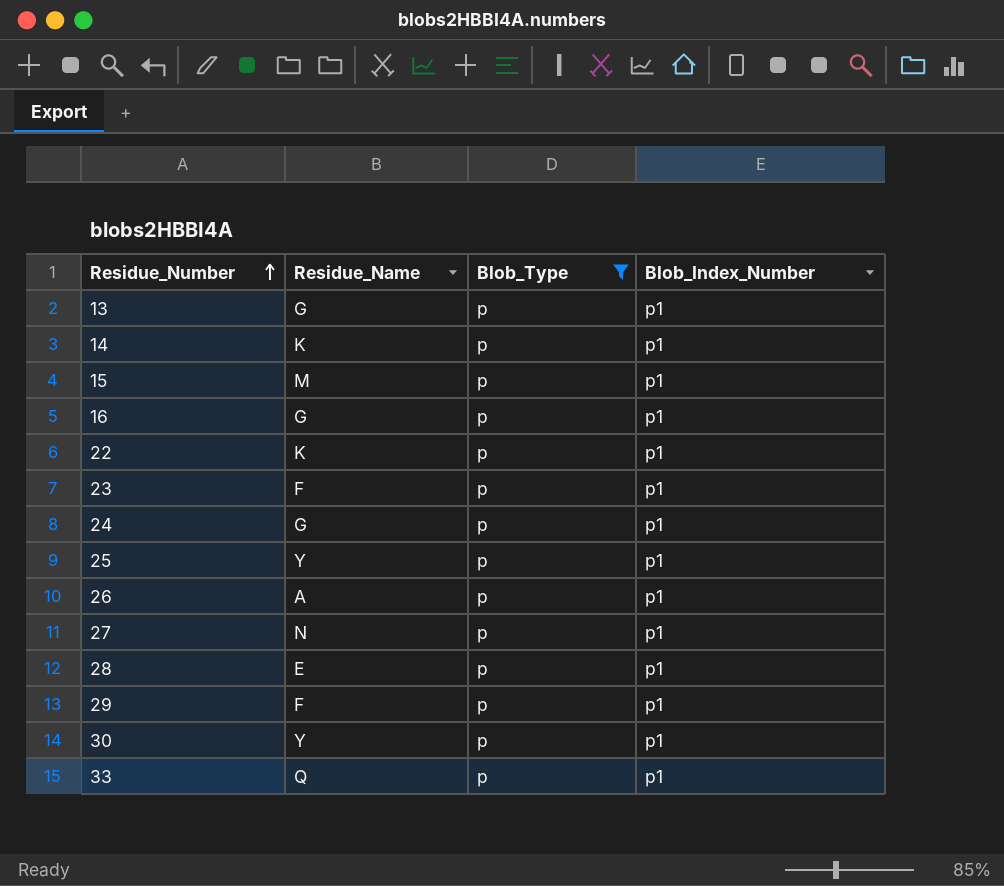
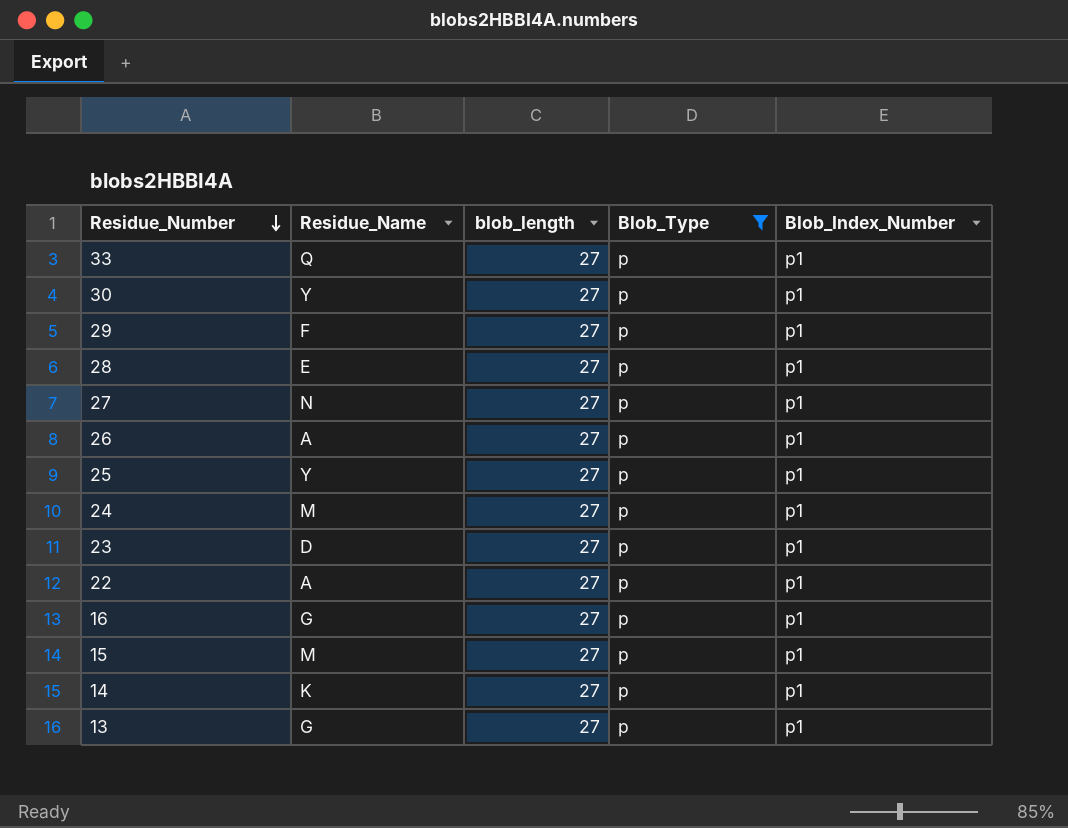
row order: Residue_Number ascending -> Residue_Number descending
column blob_length | position: none -> 3
24 | Residue_Name: G -> M
23 | Residue_Name: F -> D
22 | Residue_Name: K -> A

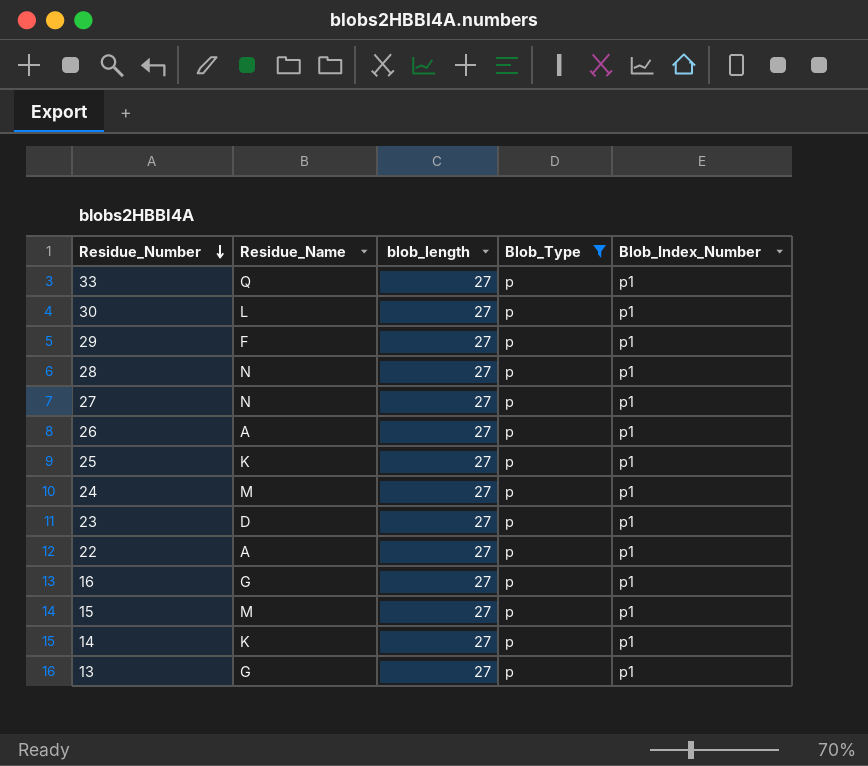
30 | Residue_Name: Y -> L
28 | Residue_Name: E -> N
25 | Residue_Name: Y -> K

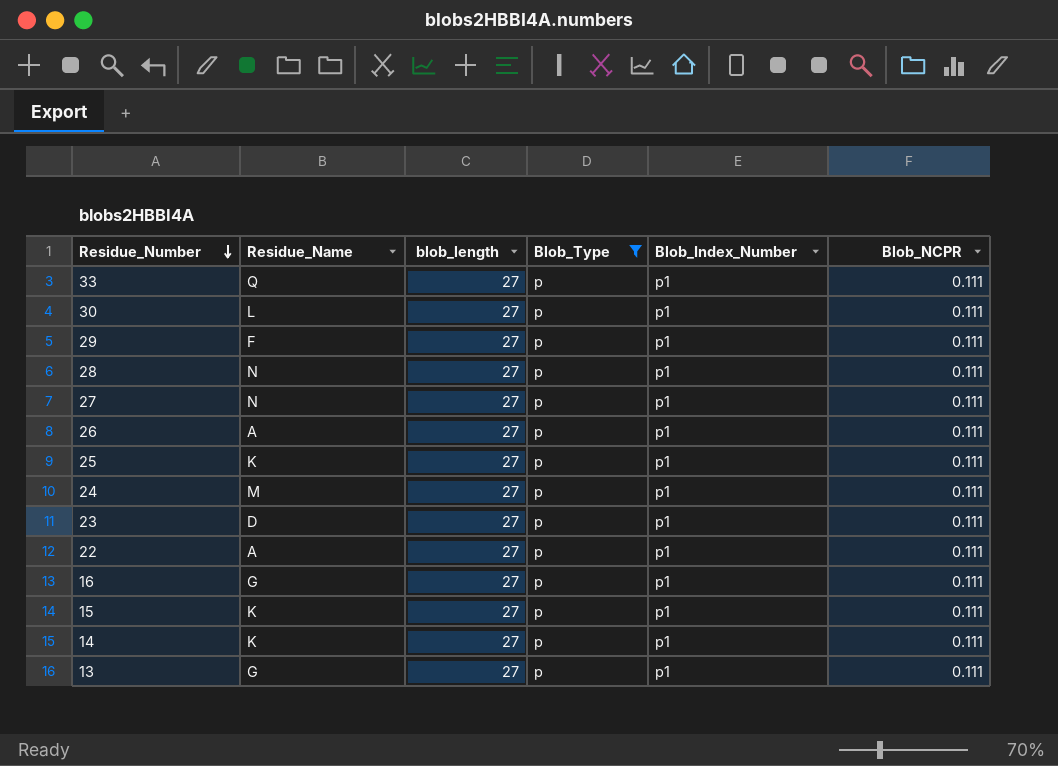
column Blob_NCPR | position: none -> 6
15 | Residue_Name: M -> K

